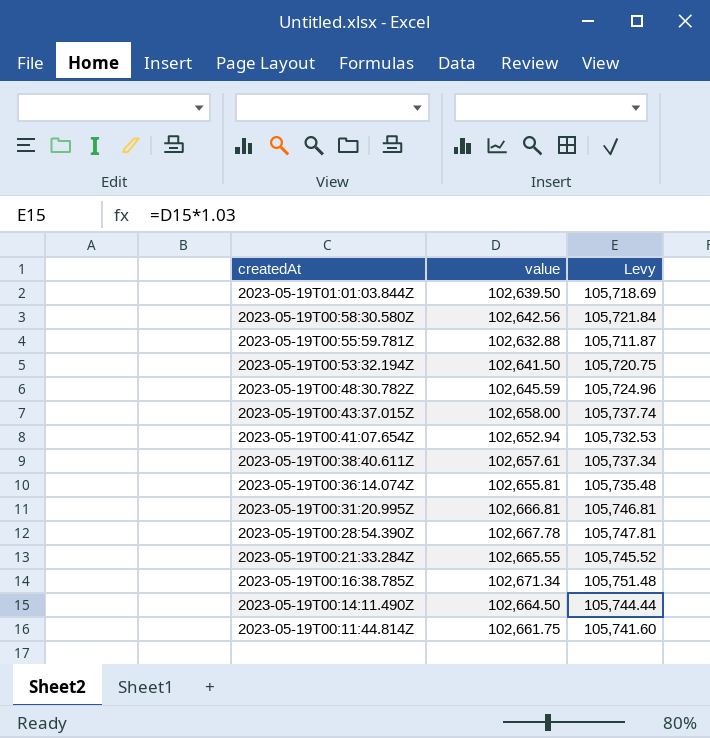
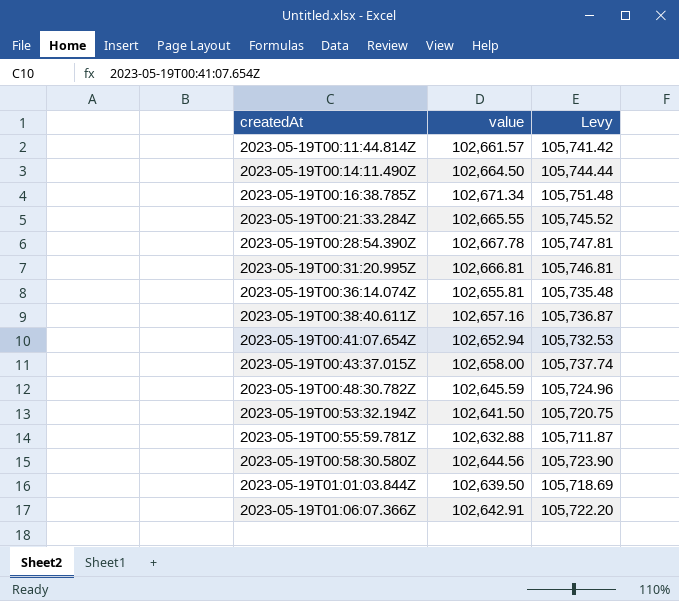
row order: createdAt descending -> createdAt ascending
2023-05-19T00:11:44.814Z | value: 102,661.75 -> 102,661.57
2023-05-19T00:11:44.814Z | Levy: 105,741.60 -> 105,741.42
2023-05-19T00:38:40.611Z | value: 102,657.61 -> 102,657.16
2023-05-19T00:38:40.611Z | Levy: 105,737.34 -> 105,736.87
2023-05-19T00:58:30.580Z | value: 102,642.56 -> 102,644.56
2023-05-19T00:58:30.580Z | Levy: 105,721.84 -> 105,723.90
row 2023-05-19T01:06:07.366Z: none -> 102,642.91 | 105,722.20

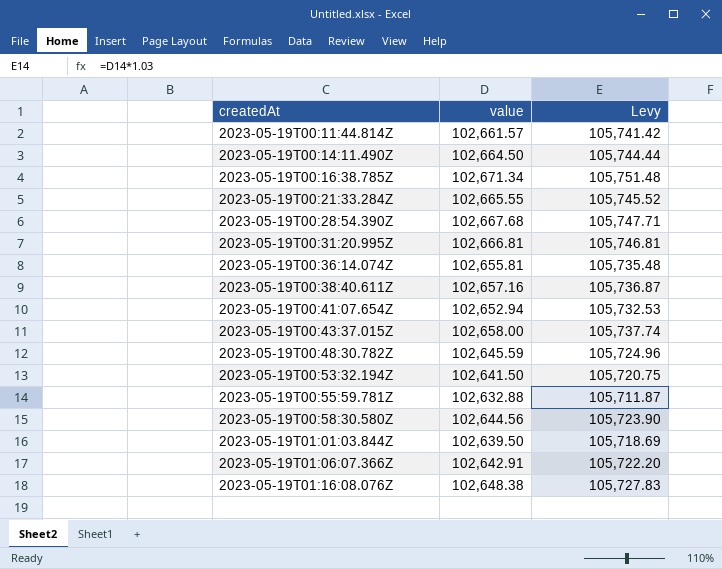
2023-05-19T00:28:54.390Z | value: 102,667.78 -> 102,667.68
2023-05-19T00:28:54.390Z | Levy: 105,747.81 -> 105,747.71
row 2023-05-19T01:16:08.076Z: none -> 102,648.38 | 105,727.83

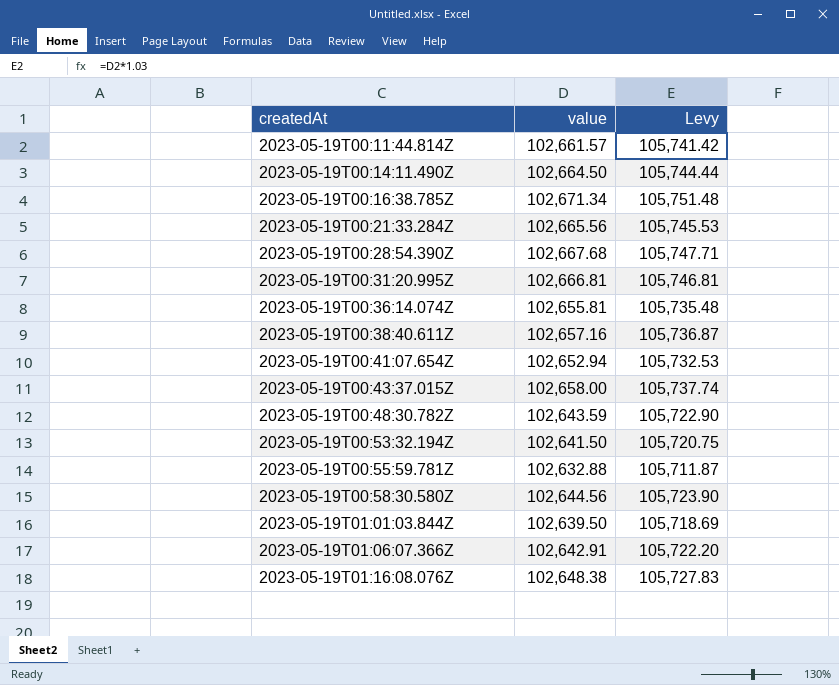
2023-05-19T00:21:33.284Z | value: 102,665.55 -> 102,665.56
2023-05-19T00:21:33.284Z | Levy: 105,745.52 -> 105,745.53
2023-05-19T00:48:30.782Z | value: 102,645.59 -> 102,643.59
2023-05-19T00:48:30.782Z | Levy: 105,724.96 -> 105,722.90

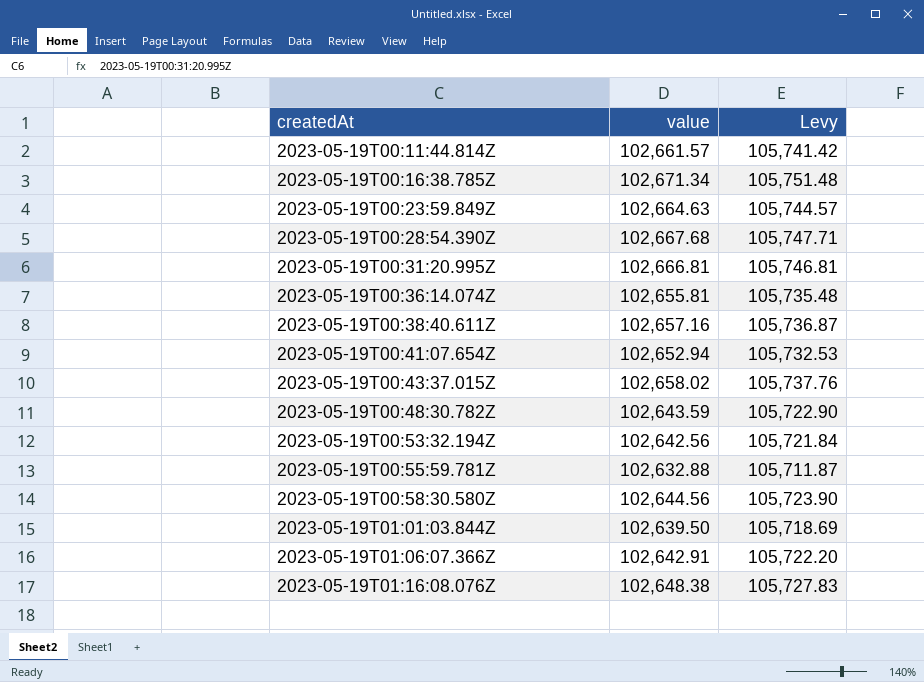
row 2023-05-19T00:14:11.490Z: 102,664.50 | 105,744.44 -> none
row 2023-05-19T00:21:33.284Z: 102,665.56 | 105,745.53 -> none
row 2023-05-19T00:23:59.849Z: none -> 102,664.63 | 105,744.57
2023-05-19T00:43:37.015Z | value: 102,658.00 -> 102,658.02
2023-05-19T00:43:37.015Z | Levy: 105,737.74 -> 105,737.76
2023-05-19T00:53:32.194Z | value: 102,641.50 -> 102,642.56
2023-05-19T00:53:32.194Z | Levy: 105,720.75 -> 105,721.84

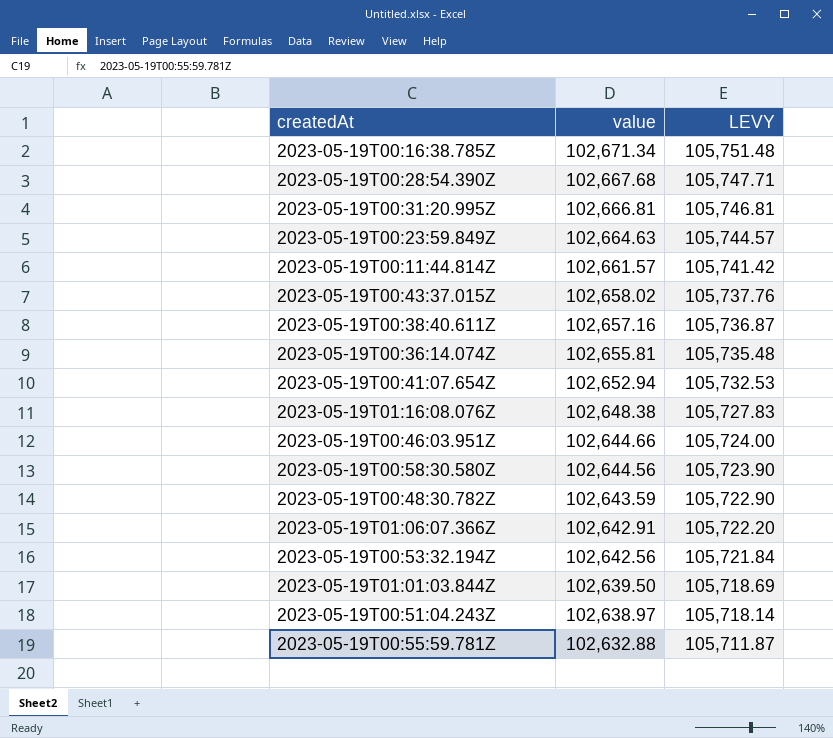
row order: createdAt ascending -> value descending
column name: Levy -> LEVY
row 2023-05-19T00:46:03.951Z: none -> 102,644.66 | 105,724.00
row 2023-05-19T00:51:04.243Z: none -> 102,638.97 | 105,718.14

